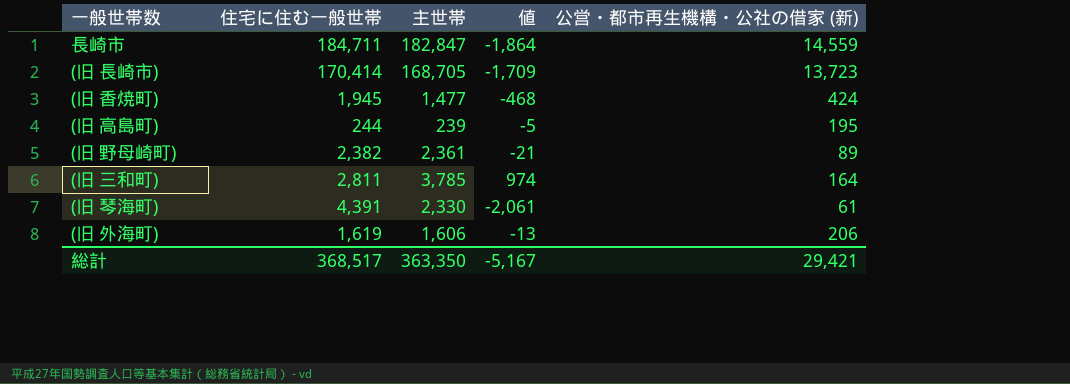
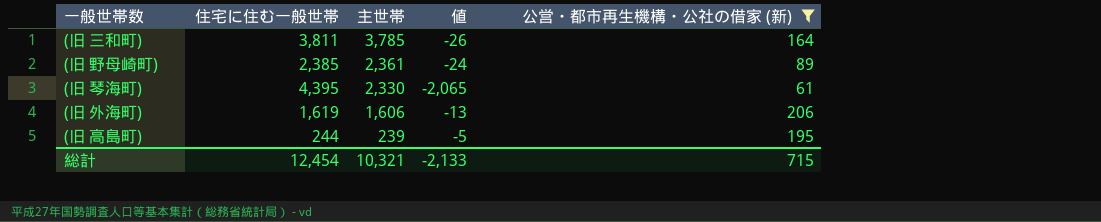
filter: none -> 公営・都市再生機構・公社の借家 (新) <= 206
row order: none -> 主世帯 descending
(旧 三和町) | 住宅に住む一般世帯: 2,811 -> 3,811
(旧 三和町) | 値: 974 -> -26
(旧 野母崎町) | 住宅に住む一般世帯: 2,382 -> 2,385
(旧 野母崎町) | 値: -21 -> -24
(旧 琴海町) | 住宅に住む一般世帯: 4,391 -> 4,395
(旧 琴海町) | 値: -2,061 -> -2,065
総計 | 住宅に住む一般世帯: 368,517 -> 12,454
総計 | 主世帯: 363,350 -> 10,321
総計 | 値: -5,167 -> -2,133
総計 | 公営・都市再生機構・公社の借家 (新): 29,421 -> 715

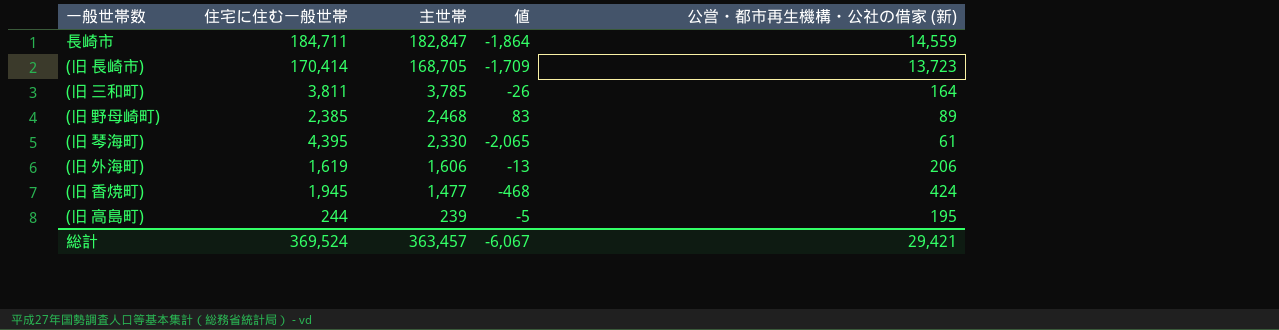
filter: 公営・都市再生機構・公社の借家 (新) <= 206 -> none
(旧 野母崎町) | 主世帯: 2,361 -> 2,468
(旧 野母崎町) | 値: -24 -> 83
総計 | 住宅に住む一般世帯: 12,454 -> 369,524
総計 | 主世帯: 10,321 -> 363,457
総計 | 値: -2,133 -> -6,067
総計 | 公営・都市再生機構・公社の借家 (新): 715 -> 29,421

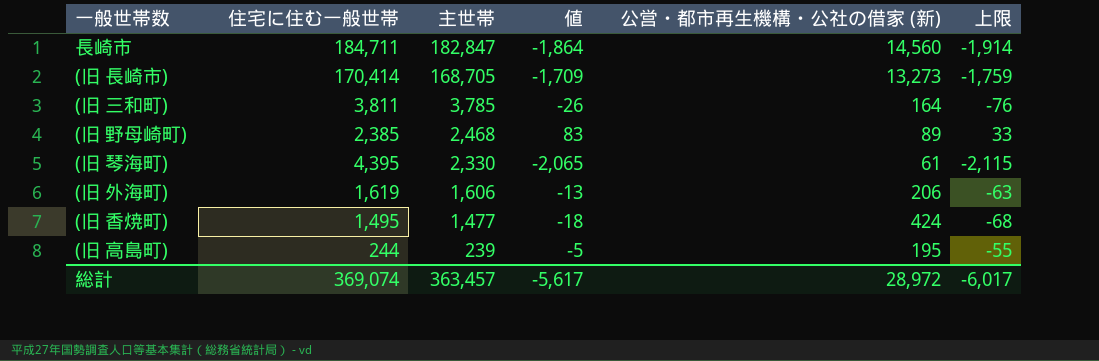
column 上限 | formula: none -> [値] - 50
長崎市 | 公営・都市再生機構・公社の借家 (新): 14,559 -> 14,560
(旧 長崎市) | 公営・都市再生機構・公社の借家 (新): 13,723 -> 13,273
(旧 香焼町) | 住宅に住む一般世帯: 1,945 -> 1,495
(旧 香焼町) | 値: -468 -> -18
総計 | 住宅に住む一般世帯: 369,524 -> 369,074
総計 | 値: -6,067 -> -5,617
総計 | 公営・都市再生機構・公社の借家 (新): 29,421 -> 28,972

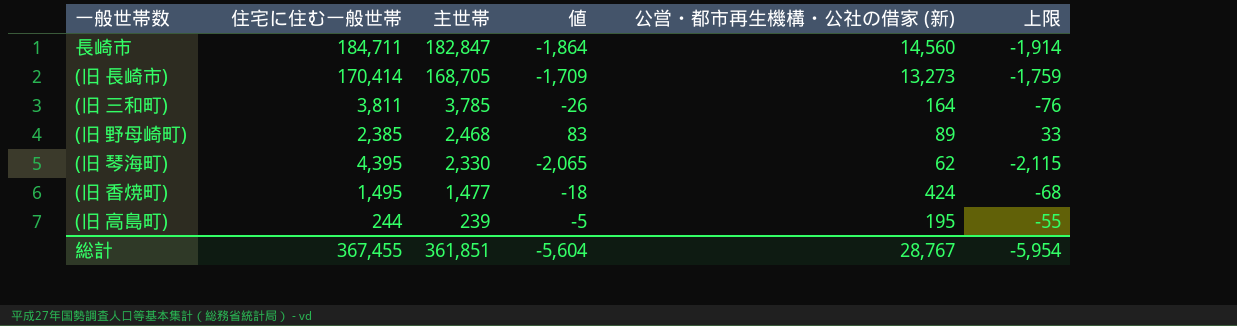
row (旧 外海町): 1,619 | 1,606 | -13 | 206 | -63 -> none
(旧 琴海町) | 公営・都市再生機構・公社の借家 (新): 61 -> 62
総計 | 住宅に住む一般世帯: 369,074 -> 367,455
総計 | 主世帯: 363,457 -> 361,851
総計 | 値: -5,617 -> -5,604
総計 | 公営・都市再生機構・公社の借家 (新): 28,972 -> 28,767
総計 | 上限: -6,017 -> -5,954

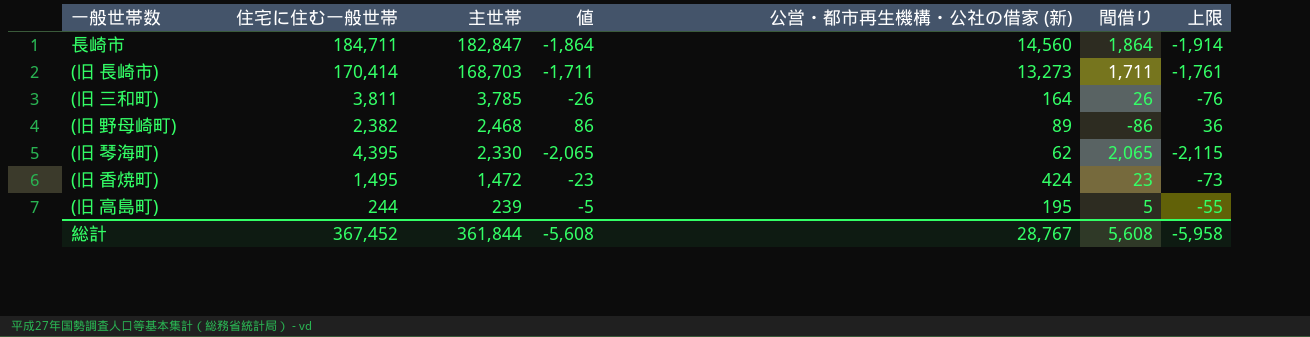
column 間借り | formula: none -> [住宅に住む一般世帯] - [主世帯]
(旧 長崎市) | 主世帯: 168,705 -> 168,703
(旧 長崎市) | 値: -1,709 -> -1,711
(旧 長崎市) | 上限: -1,759 -> -1,761
(旧 野母崎町) | 住宅に住む一般世帯: 2,385 -> 2,382
(旧 野母崎町) | 値: 83 -> 86
(旧 野母崎町) | 上限: 33 -> 36
(旧 香焼町) | 主世帯: 1,477 -> 1,472
(旧 香焼町) | 値: -18 -> -23
(旧 香焼町) | 上限: -68 -> -73
総計 | 住宅に住む一般世帯: 367,455 -> 367,452
総計 | 主世帯: 361,851 -> 361,844
総計 | 値: -5,604 -> -5,608
総計 | 上限: -5,954 -> -5,958

